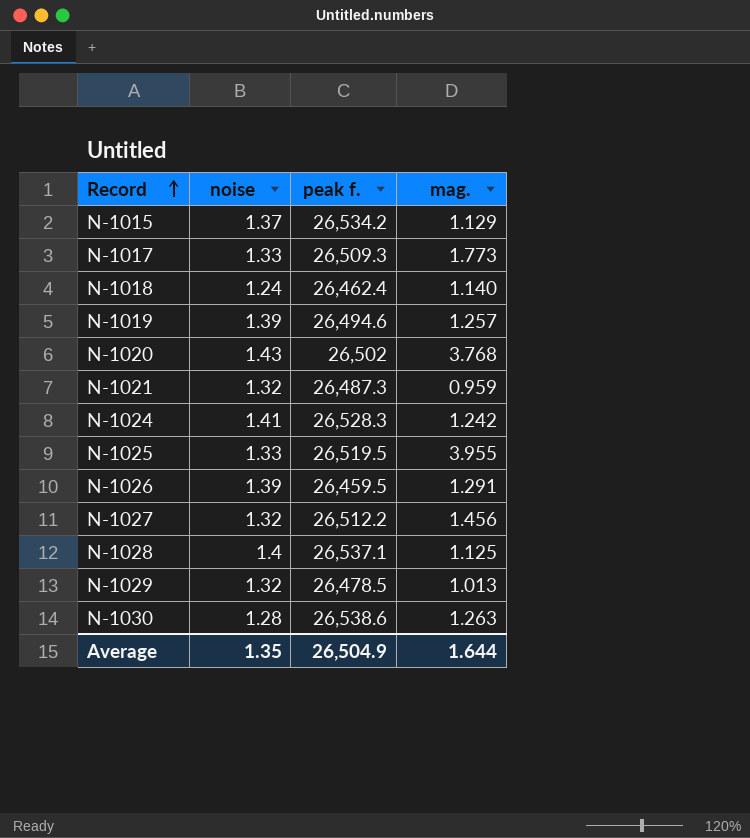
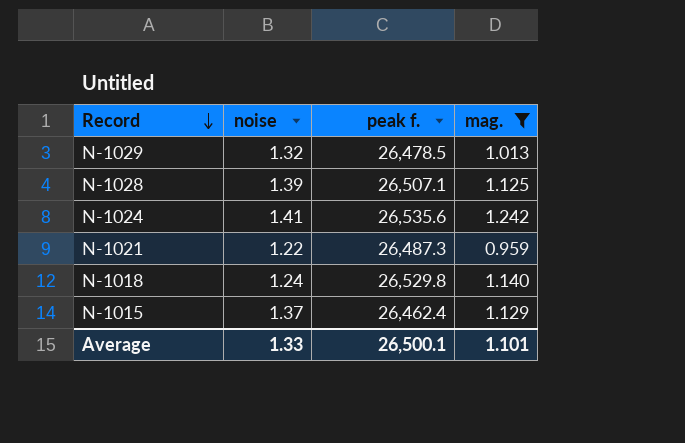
filter: none -> mag. <= 1.242
row order: Record ascending -> Record descending
N-1028 | noise: 1.4 -> 1.39
N-1028 | peak f.: 26,537.1 -> 26,507.1
N-1024 | peak f.: 26,528.3 -> 26,535.6
N-1021 | noise: 1.32 -> 1.22
N-1018 | peak f.: 26,462.4 -> 26,529.8
N-1015 | peak f.: 26,534.2 -> 26,462.4
Average | noise: 1.35 -> 1.33
Average | peak f.: 26,504.9 -> 26,500.1
Average | mag.: 1.644 -> 1.101

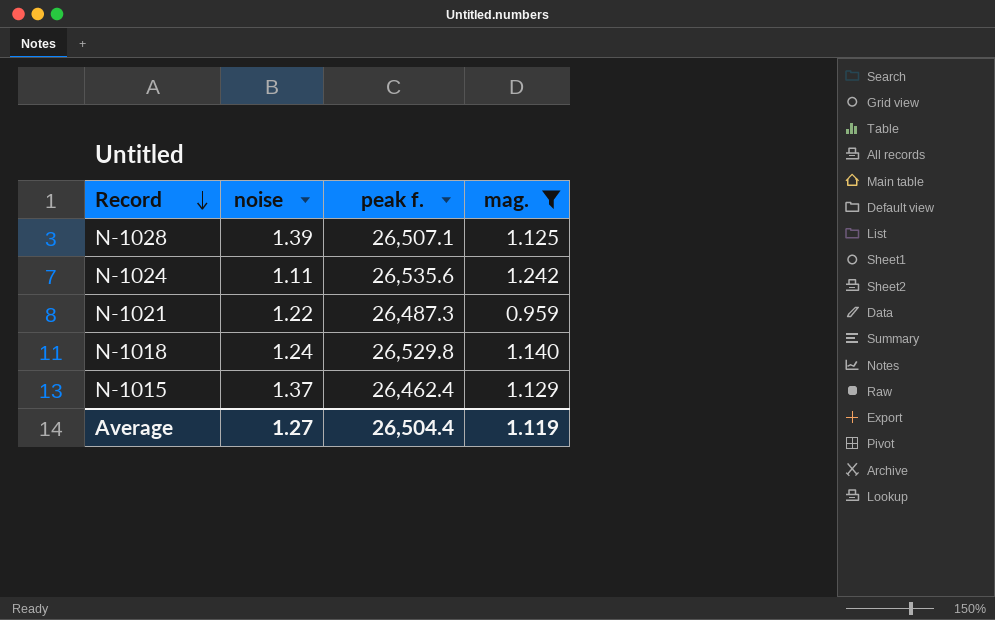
row N-1029: 1.32 | 26,478.5 | 1.013 -> none
N-1024 | noise: 1.41 -> 1.11
Average | noise: 1.33 -> 1.27
Average | peak f.: 26,500.1 -> 26,504.4
Average | mag.: 1.101 -> 1.119

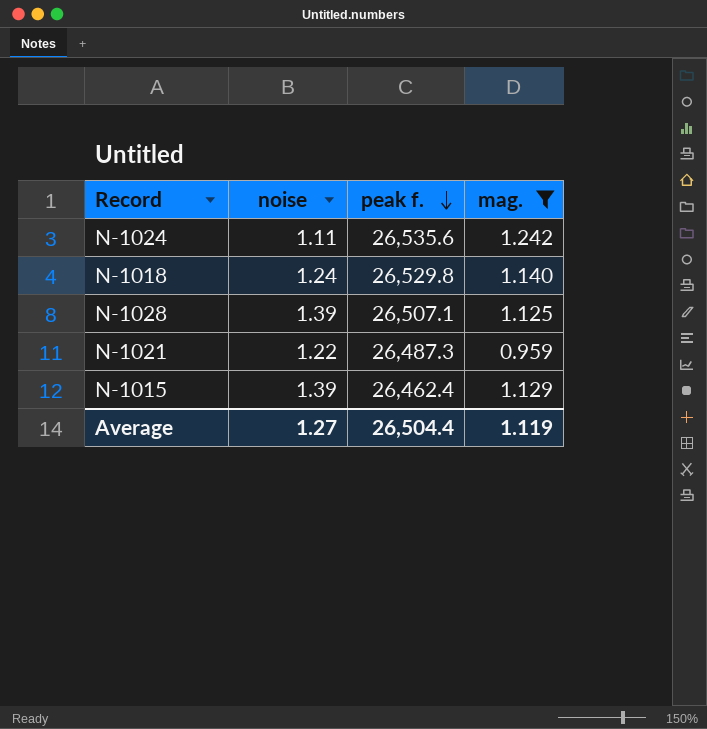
row order: Record descending -> peak f. descending
N-1015 | noise: 1.37 -> 1.39

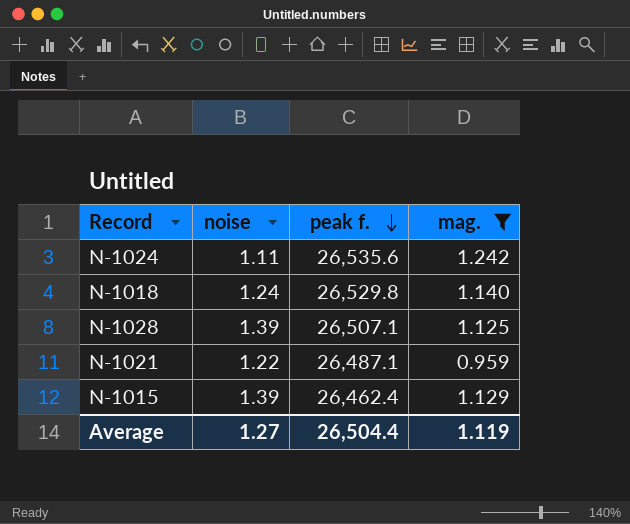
N-1021 | peak f.: 26,487.3 -> 26,487.1

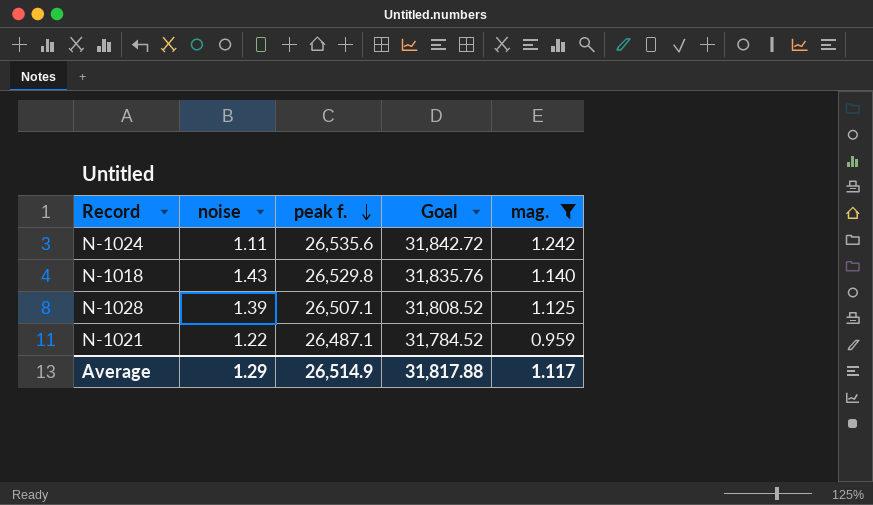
column Goal | formula: none -> [peak f.] * 1.2
row N-1015: 1.39 | 26,462.4 | 1.129 -> none
N-1018 | noise: 1.24 -> 1.43
Average | noise: 1.27 -> 1.29
Average | peak f.: 26,504.4 -> 26,514.9
Average | mag.: 1.119 -> 1.117

